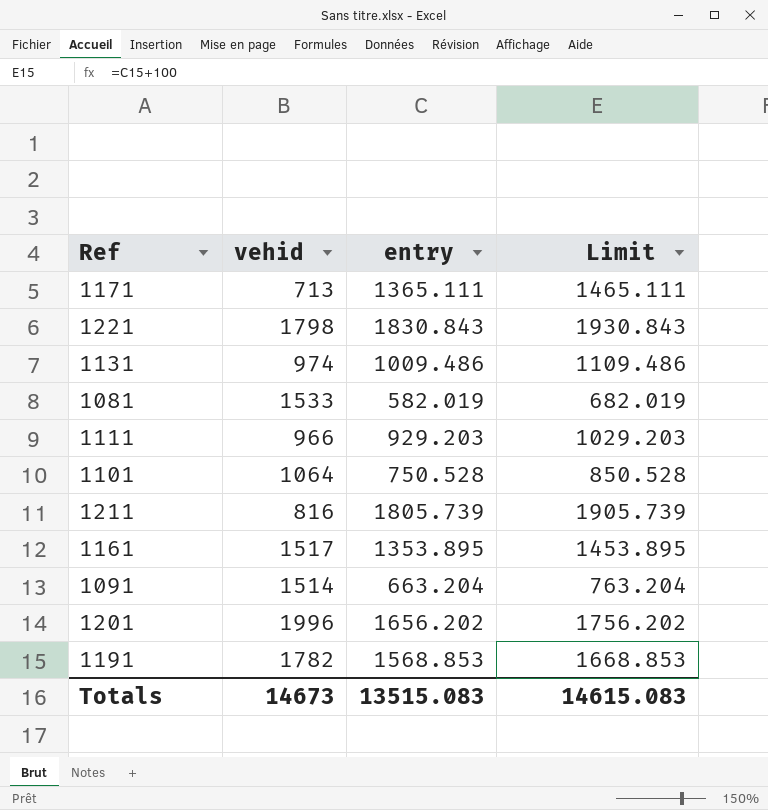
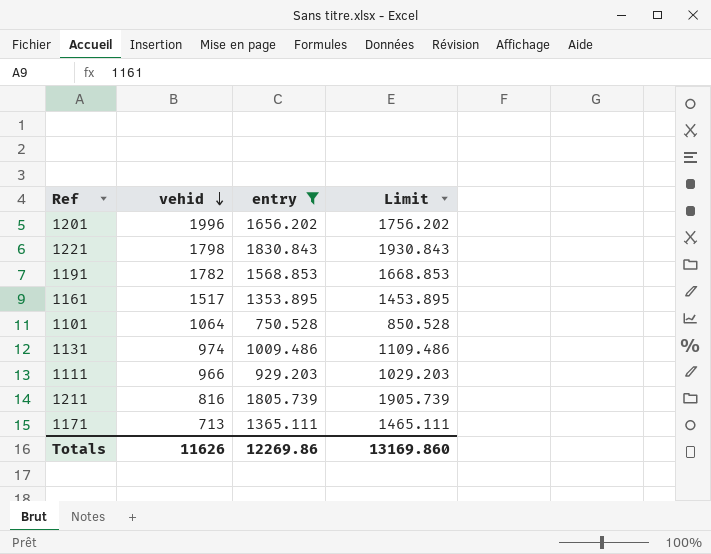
filter: none -> entry >= 750.528
row order: none -> vehid descending
Totals | vehid: 14673 -> 11626
Totals | entry: 13515.083 -> 12269.86
Totals | Limit: 14615.083 -> 13169.860

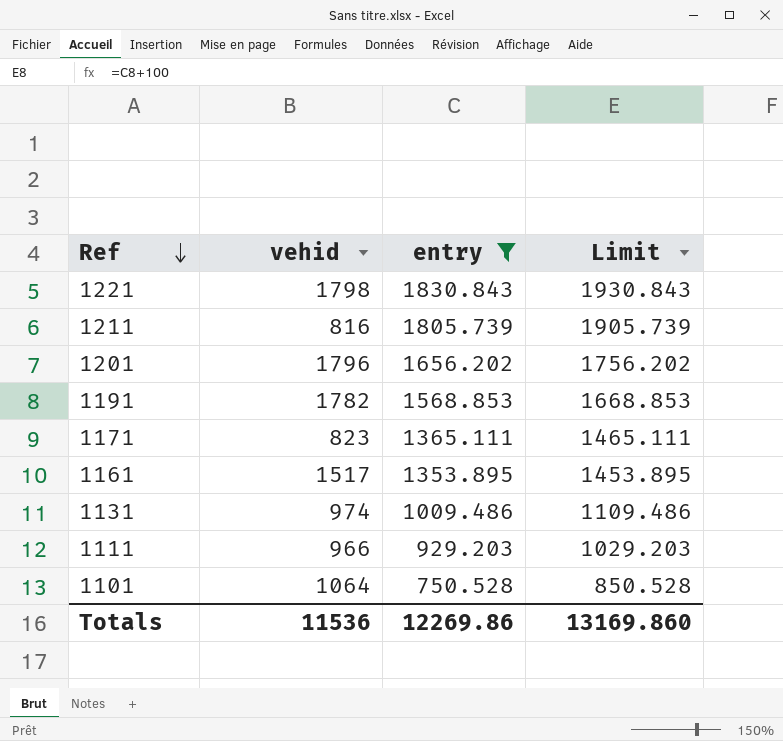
row order: vehid descending -> Ref descending
1201 | vehid: 1996 -> 1796
1171 | vehid: 713 -> 823
Totals | vehid: 11626 -> 11536

